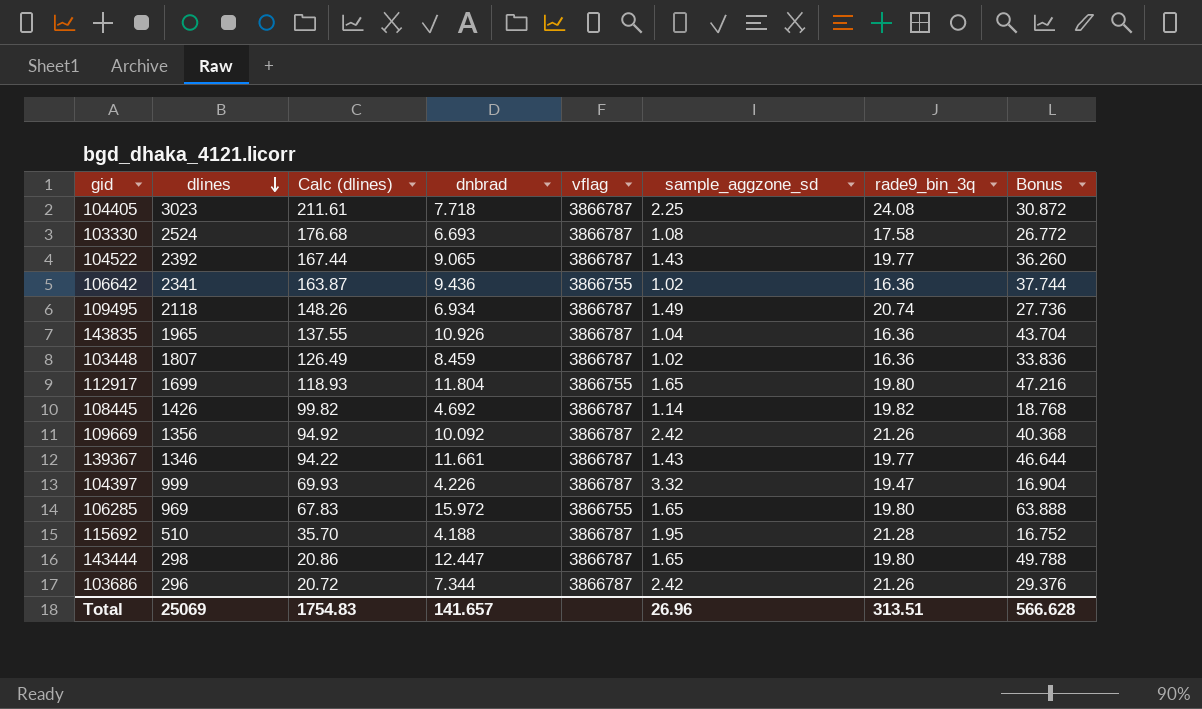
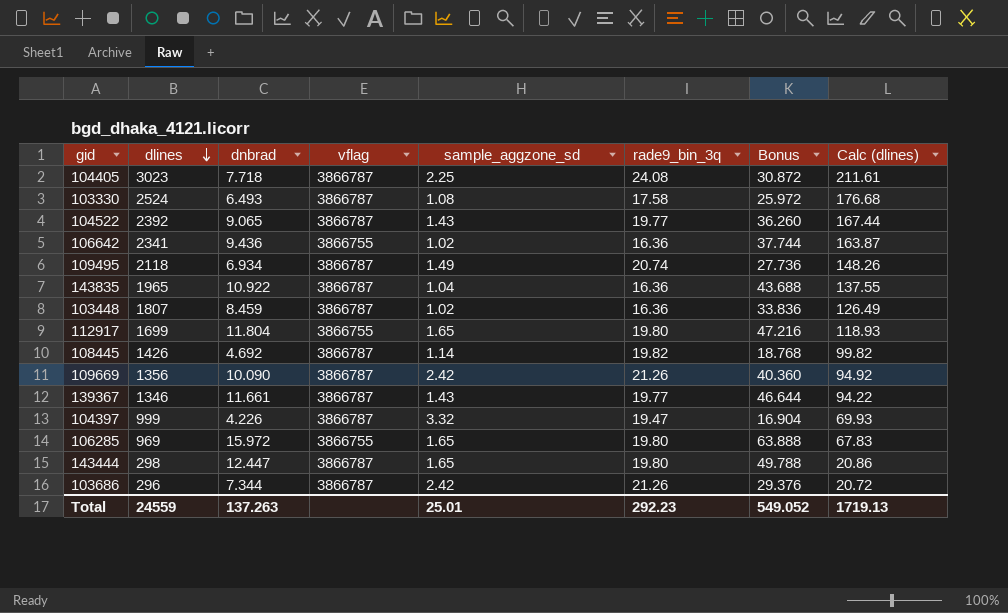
column Calc (dlines) | position: 3 -> 8
row 115692: 510 | 35.70 | 4.188 | 3866787 | 1.95 | 21.28 | 16.752 -> none
103330 | dnbrad: 6.693 -> 6.493
103330 | Bonus: 26.772 -> 25.972
143835 | dnbrad: 10.926 -> 10.922
143835 | Bonus: 43.704 -> 43.688
109669 | dnbrad: 10.092 -> 10.090
109669 | Bonus: 40.368 -> 40.360
Total | dlines: 25069 -> 24559
Total | dnbrad: 141.657 -> 137.263
Total | sample_aggzone_sd: 26.96 -> 25.01
Total | rade9_bin_3q: 313.51 -> 292.23
Total | Bonus: 566.628 -> 549.052
Total | Calc (dlines): 1754.83 -> 1719.13

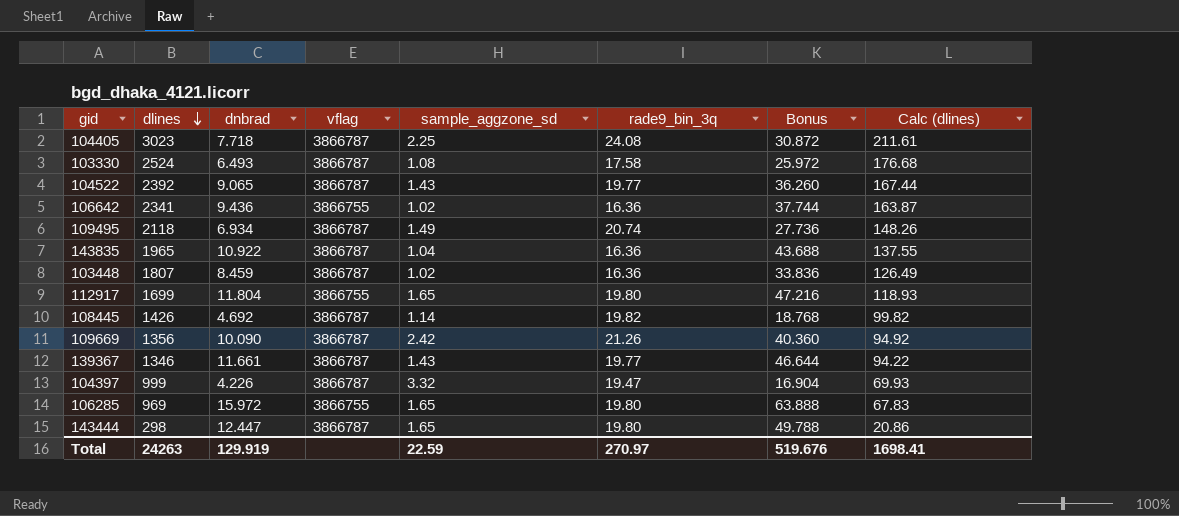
row 103686: 296 | 7.344 | 3866787 | 2.42 | 21.26 | 29.376 | 20.72 -> none
Total | dlines: 24559 -> 24263
Total | dnbrad: 137.263 -> 129.919
Total | sample_aggzone_sd: 25.01 -> 22.59
Total | rade9_bin_3q: 292.23 -> 270.97
Total | Bonus: 549.052 -> 519.676
Total | Calc (dlines): 1719.13 -> 1698.41

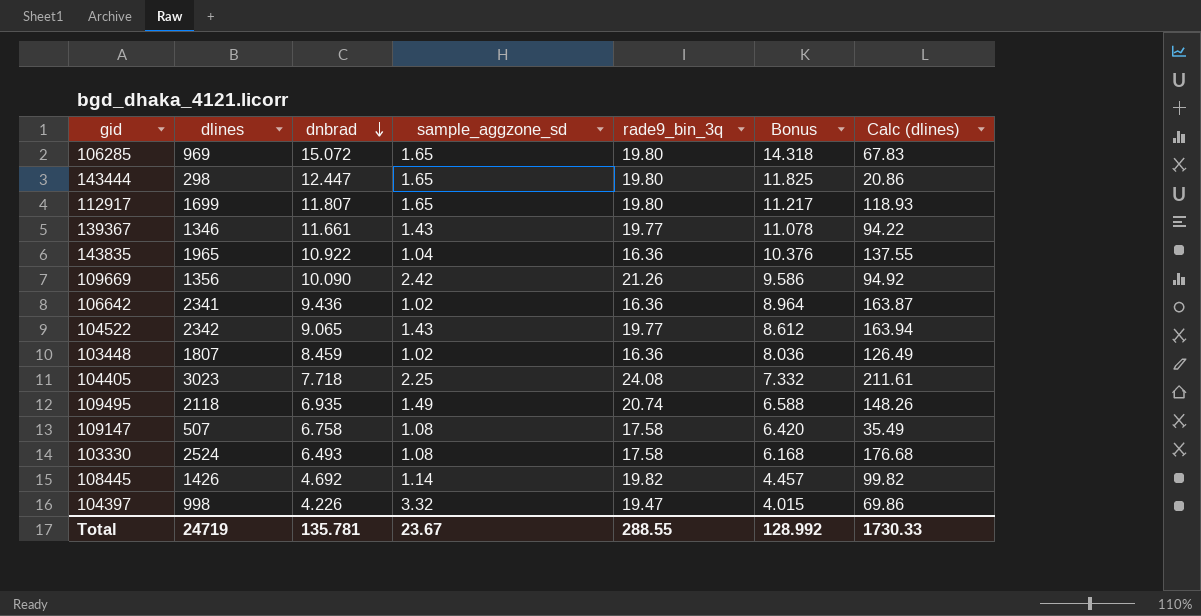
row order: dlines descending -> dnbrad descending
column vflag | position: 4 -> none
column Bonus | formula: [dnbrad] * 4 -> [dnbrad] * 0.95
106285 | dnbrad: 15.972 -> 15.072
112917 | dnbrad: 11.804 -> 11.807
104522 | dlines: 2392 -> 2342
104522 | Calc (dlines): 167.44 -> 163.94
109495 | dnbrad: 6.934 -> 6.935
row 109147: none -> 507 | 6.758 | 1.08 | 17.58 | 6.420 | 35.49
104397 | dlines: 999 -> 998
104397 | Calc (dlines): 69.93 -> 69.86
Total | dlines: 24263 -> 24719
Total | dnbrad: 129.919 -> 135.781
Total | sample_aggzone_sd: 22.59 -> 23.67
Total | rade9_bin_3q: 270.97 -> 288.55
Total | Bonus: 519.676 -> 128.992
Total | Calc (dlines): 1698.41 -> 1730.33

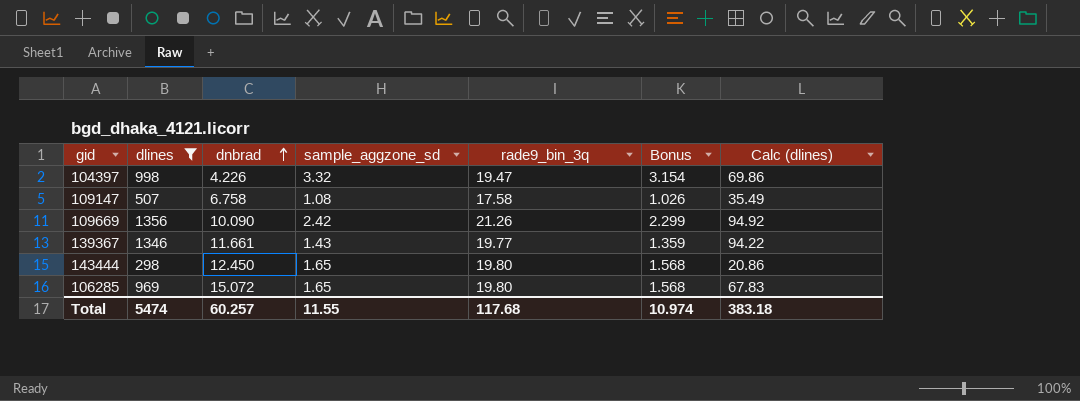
filter: none -> dlines <= 1356
row order: dnbrad descending -> dnbrad ascending
column Bonus | formula: [dnbrad] * 0.95 -> [sample_aggzone_sd] * 0.95
143444 | dnbrad: 12.447 -> 12.450
Total | dlines: 24719 -> 5474
Total | dnbrad: 135.781 -> 60.257
Total | sample_aggzone_sd: 23.67 -> 11.55
Total | rade9_bin_3q: 288.55 -> 117.68
Total | Bonus: 128.992 -> 10.974
Total | Calc (dlines): 1730.33 -> 383.18

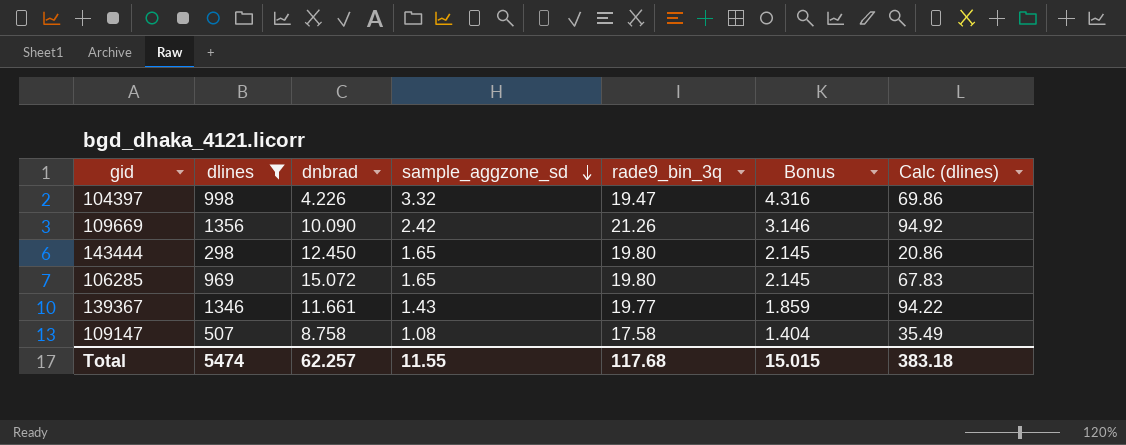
row order: dnbrad ascending -> sample_aggzone_sd descending
column Bonus | formula: [sample_aggzone_sd] * 0.95 -> [sample_aggzone_sd] * 1.3
109147 | dnbrad: 6.758 -> 8.758
Total | dnbrad: 60.257 -> 62.257
Total | Bonus: 10.974 -> 15.015

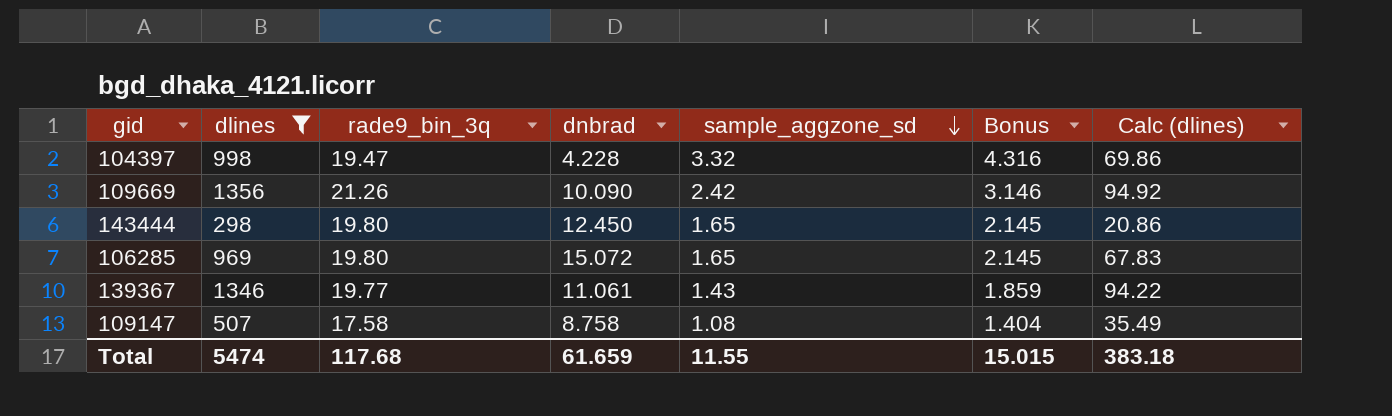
column rade9_bin_3q | position: 5 -> 3
104397 | dnbrad: 4.226 -> 4.228
139367 | dnbrad: 11.661 -> 11.061
Total | dnbrad: 62.257 -> 61.659

